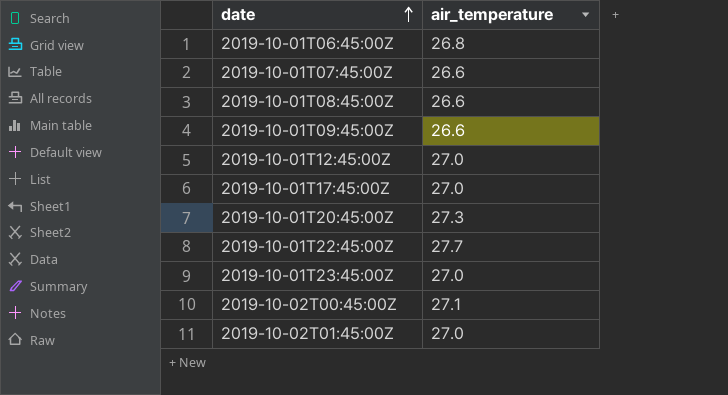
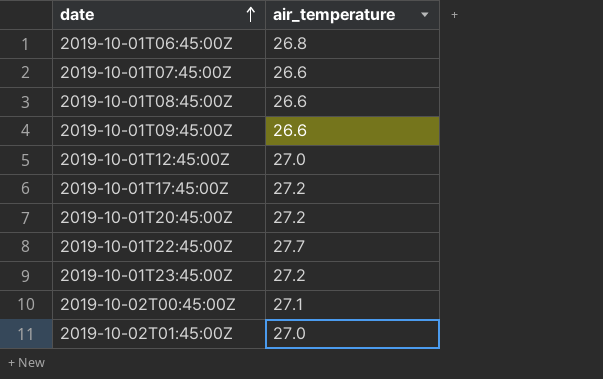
2019-10-01T17:45:00Z | air_temperature: 27.0 -> 27.2
2019-10-01T20:45:00Z | air_temperature: 27.3 -> 27.2
2019-10-01T23:45:00Z | air_temperature: 27.0 -> 27.2

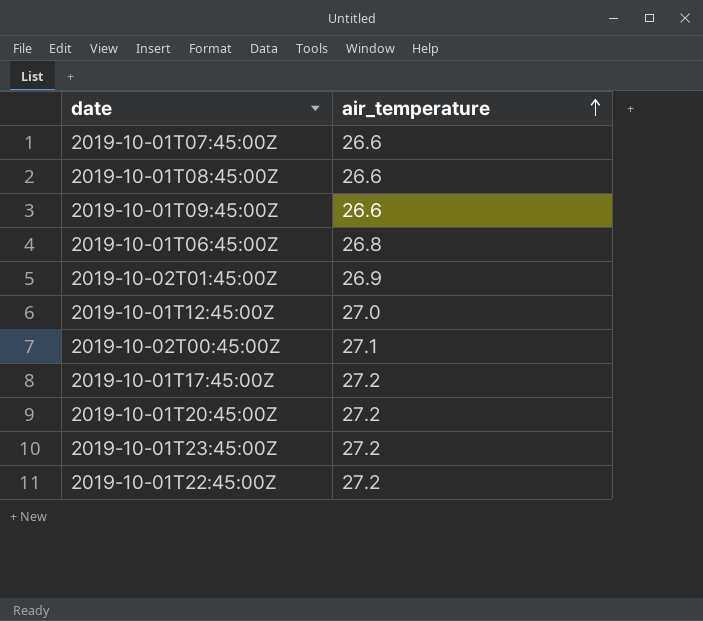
row order: date ascending -> air_temperature ascending
2019-10-02T01:45:00Z | air_temperature: 27.0 -> 26.9
2019-10-01T22:45:00Z | air_temperature: 27.7 -> 27.2

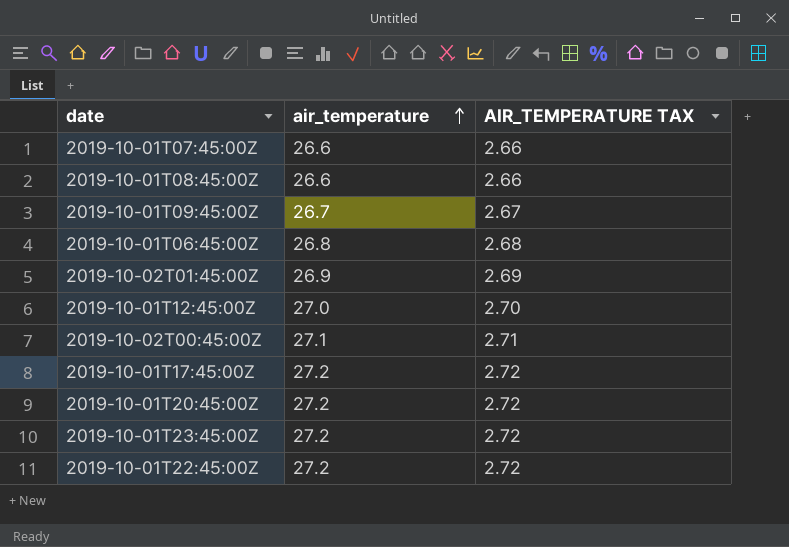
column AIR_TEMPERATURE TAX | formula: none -> [air_temperature] * 0.1
2019-10-01T09:45:00Z | air_temperature: 26.6 -> 26.7

